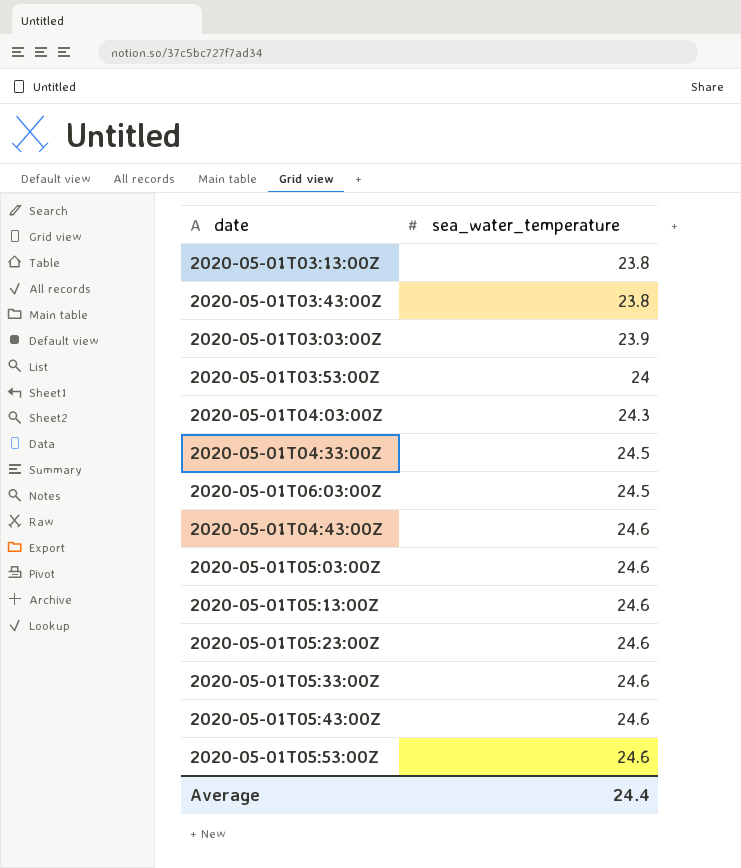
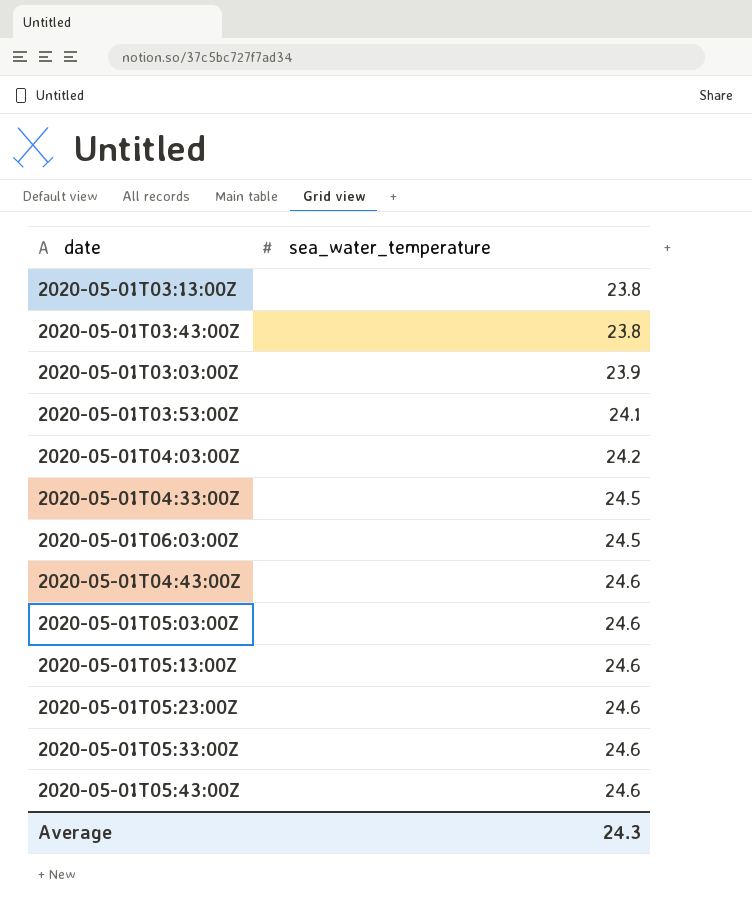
row 2020-05-01T05:53:00Z: 24.6 -> none
2020-05-01T03:53:00Z | sea_water_temperature: 24 -> 24.1
2020-05-01T04:03:00Z | sea_water_temperature: 24.3 -> 24.2
Average | sea_water_temperature: 24.4 -> 24.3

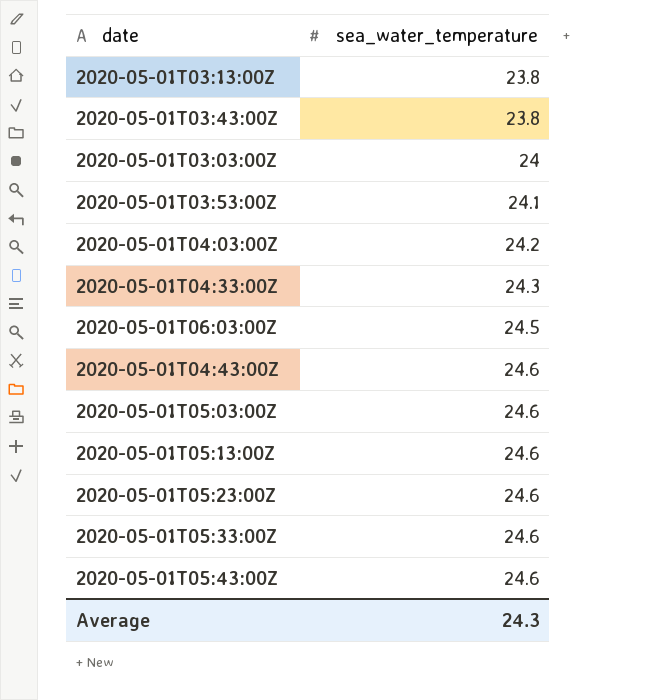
2020-05-01T03:03:00Z | sea_water_temperature: 23.9 -> 24
2020-05-01T04:33:00Z | sea_water_temperature: 24.5 -> 24.3

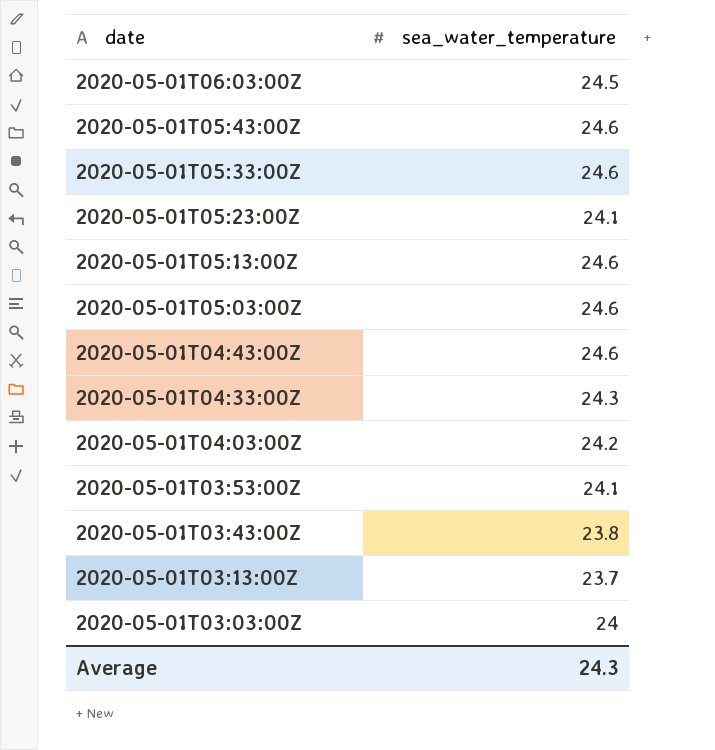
row order: sea_water_temperature ascending -> date descending
2020-05-01T05:23:00Z | sea_water_temperature: 24.6 -> 24.1
2020-05-01T03:13:00Z | sea_water_temperature: 23.8 -> 23.7

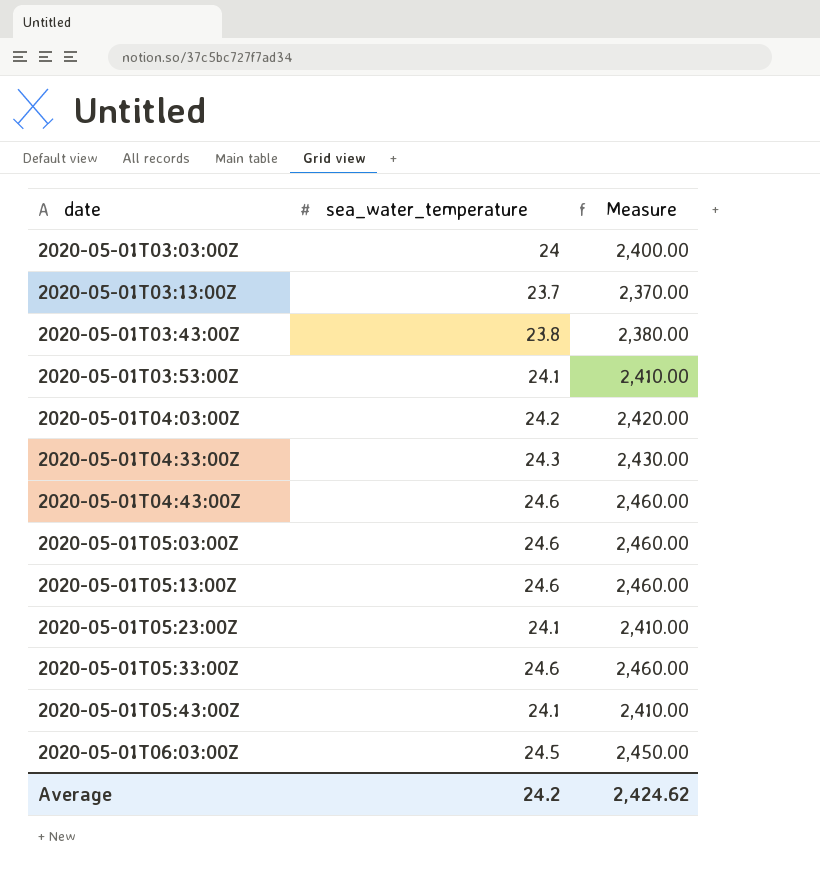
row order: date descending -> date ascending
column Measure | formula: none -> [sea_water_temperature] * 100
2020-05-01T05:43:00Z | sea_water_temperature: 24.6 -> 24.1
Average | sea_water_temperature: 24.3 -> 24.2

